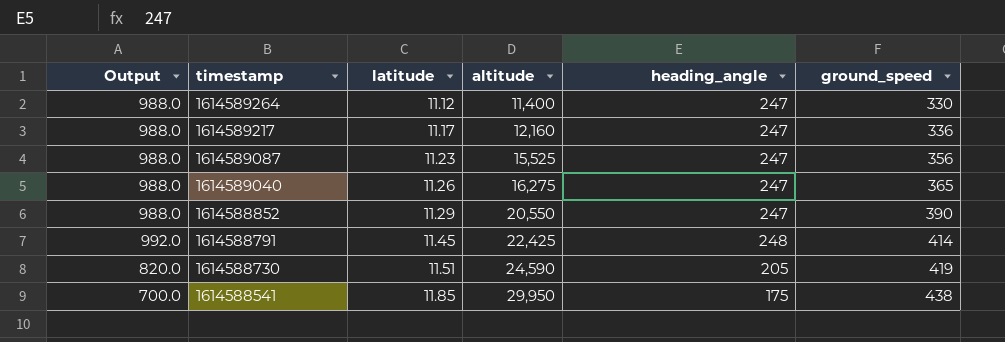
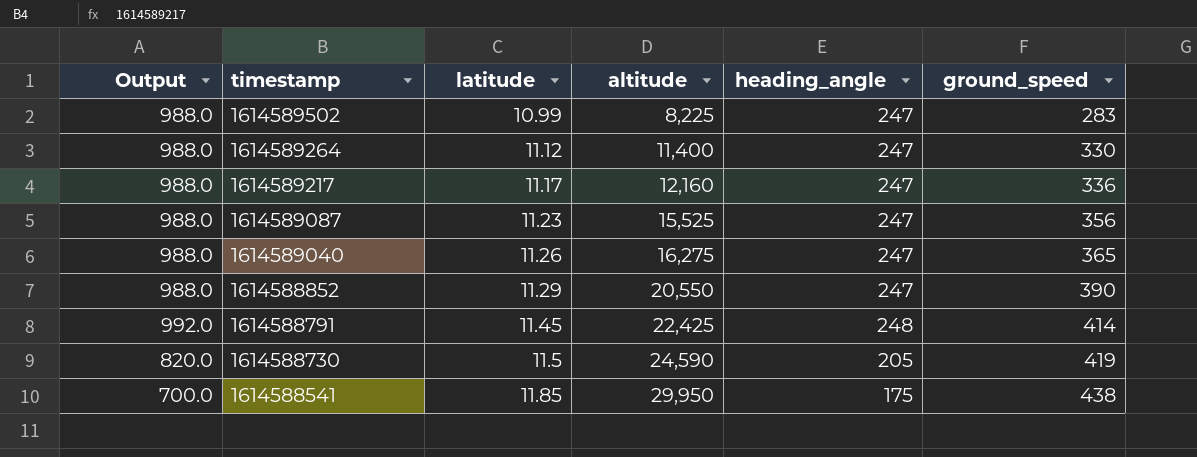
row 1614589502: none -> 988.0 | 10.99 | 8,225 | 247 | 283
1614588730 | latitude: 11.51 -> 11.5

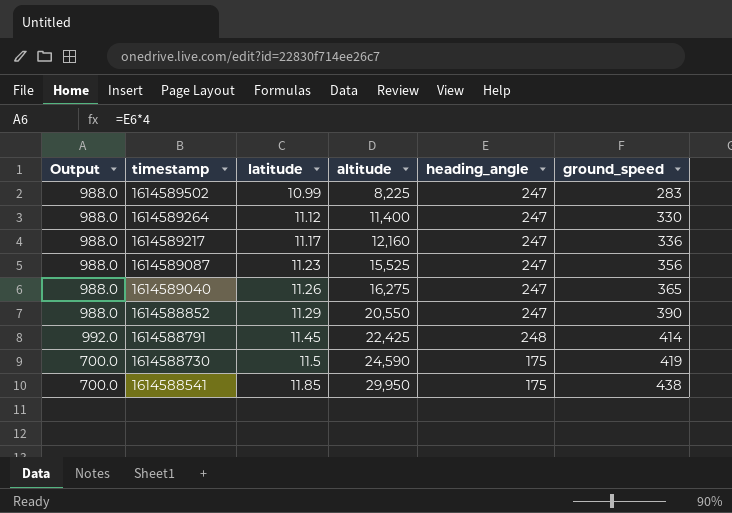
1614588730 | Output: 820.0 -> 700.0
1614588730 | heading_angle: 205 -> 175

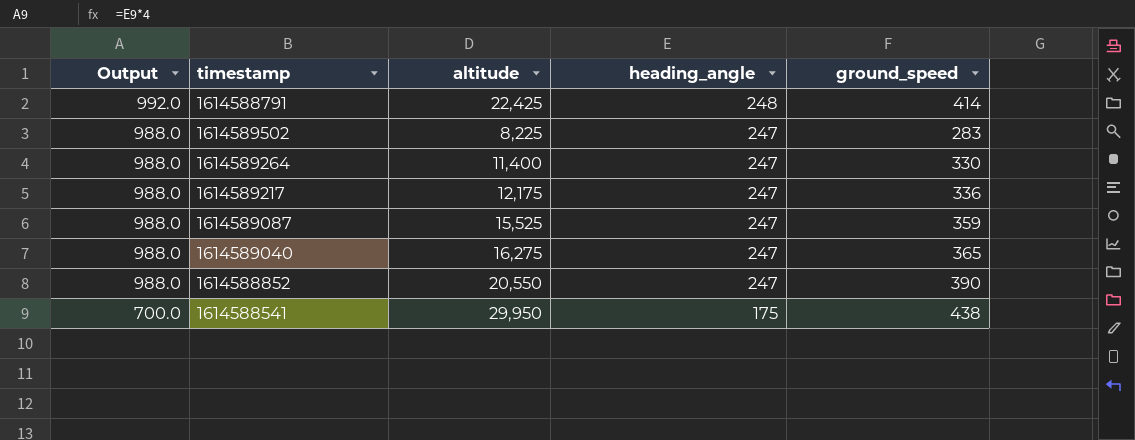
row order: timestamp descending -> Output descending
column latitude | position: 3 -> none
row 1614588730: 700.0 | 11.5 | 24,590 | 175 | 419 -> none
1614589217 | altitude: 12,160 -> 12,175
1614589087 | ground_speed: 356 -> 359

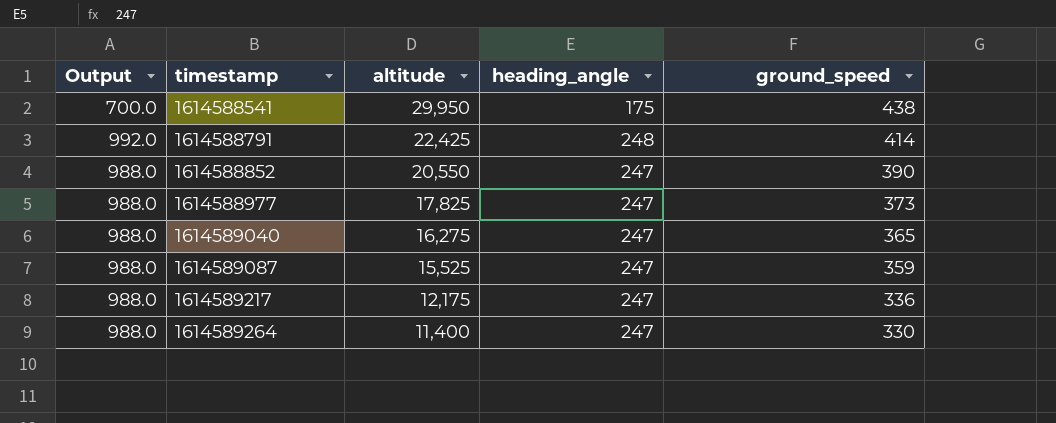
row order: Output descending -> timestamp ascending
row 1614589502: 988.0 | 8,225 | 247 | 283 -> none
row 1614588977: none -> 988.0 | 17,825 | 247 | 373

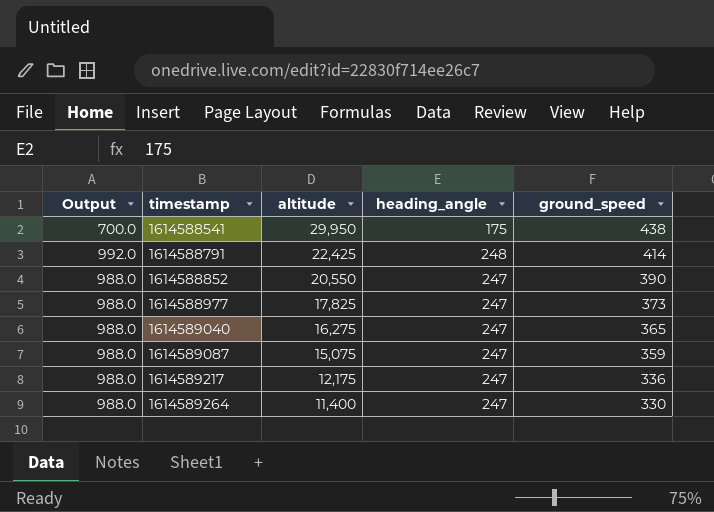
1614589087 | altitude: 15,525 -> 15,075

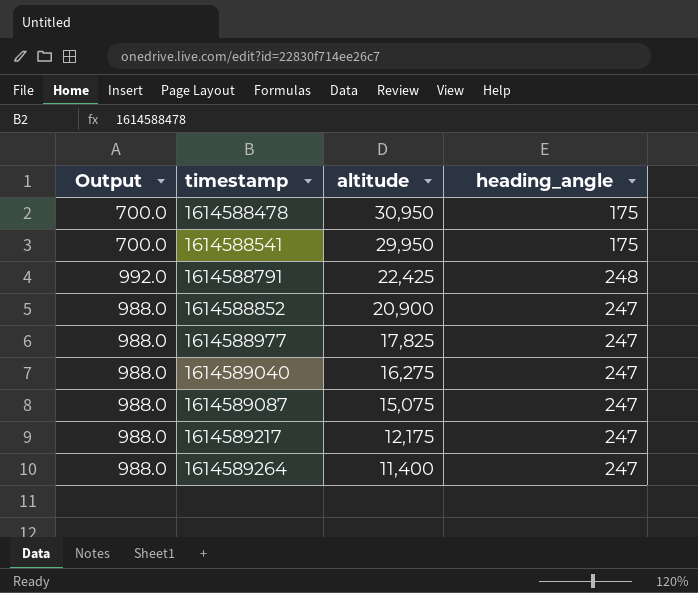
column ground_speed | position: 5 -> none
row 1614588478: none -> 700.0 | 30,950 | 175
1614588852 | altitude: 20,550 -> 20,900

